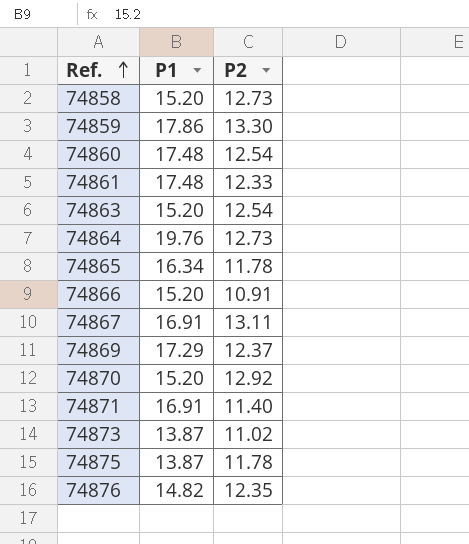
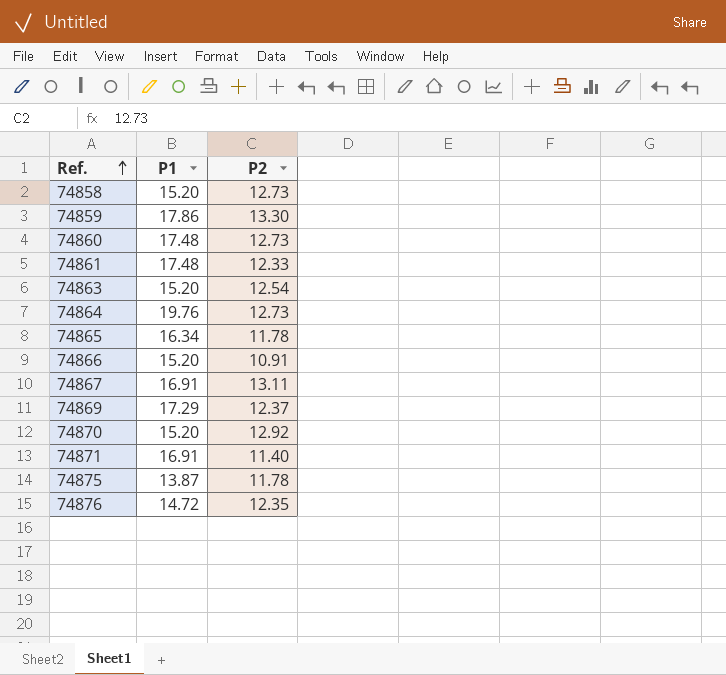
row 74873: 13.87 | 11.02 -> none
74860 | P2: 12.54 -> 12.73
74876 | P1: 14.82 -> 14.72

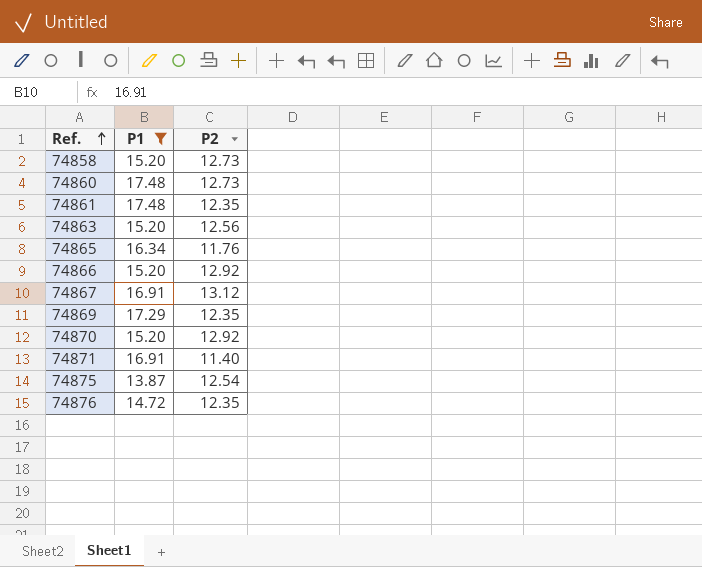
filter: none -> P1 <= 17.48
74861 | P2: 12.33 -> 12.35
74863 | P2: 12.54 -> 12.56
74865 | P2: 11.78 -> 11.76
74866 | P2: 10.91 -> 12.92
74867 | P2: 13.11 -> 13.12
74869 | P2: 12.37 -> 12.35
74875 | P2: 11.78 -> 12.54

